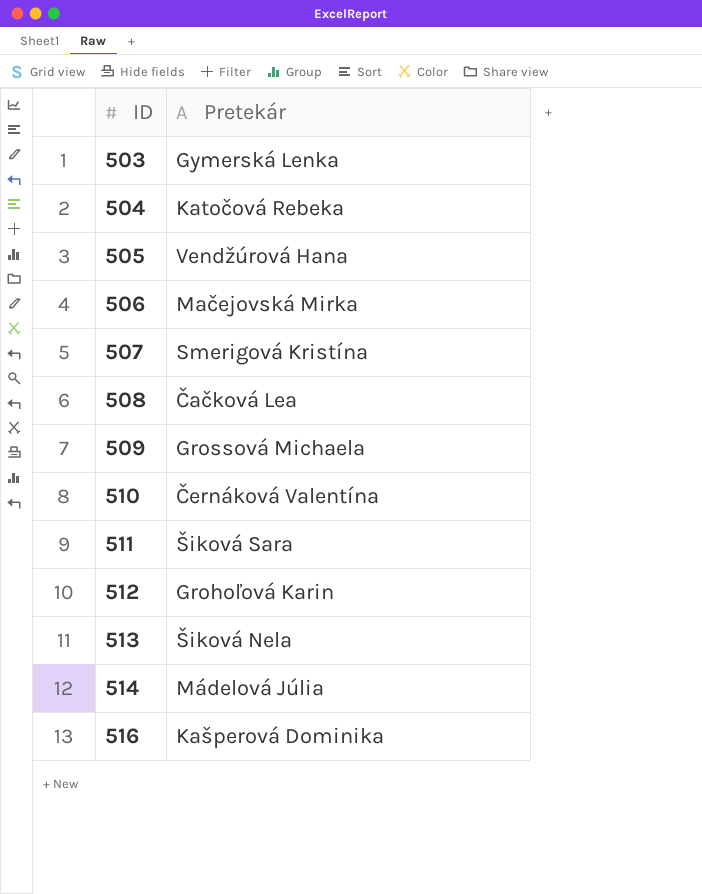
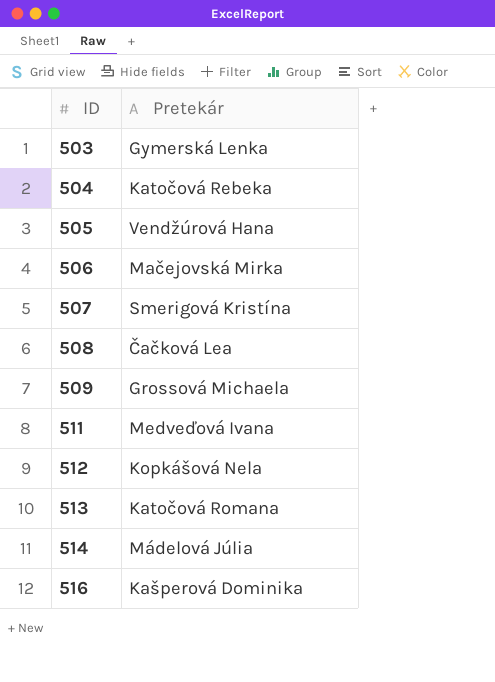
row 510: Černáková Valentína -> none
511 | Pretekár: Šiková Sara -> Medveďová Ivana
512 | Pretekár: Grohoľová Karin -> Kopkášová Nela
513 | Pretekár: Šiková Nela -> Katočová Romana

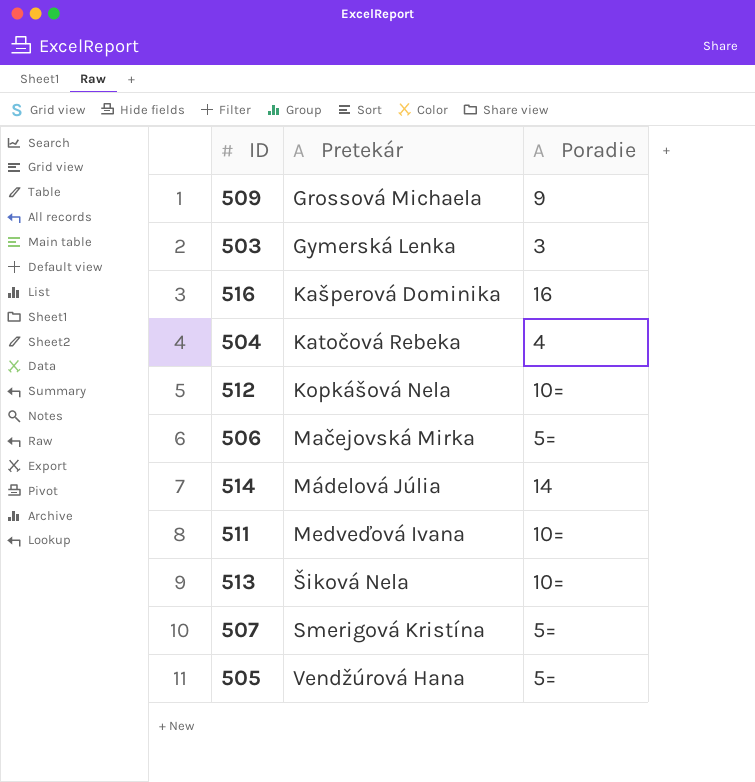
row order: ID ascending -> Pretekár ascending
column Poradie | position: none -> 3
row 508: Čačková Lea -> none
513 | Pretekár: Katočová Romana -> Šiková Nela

